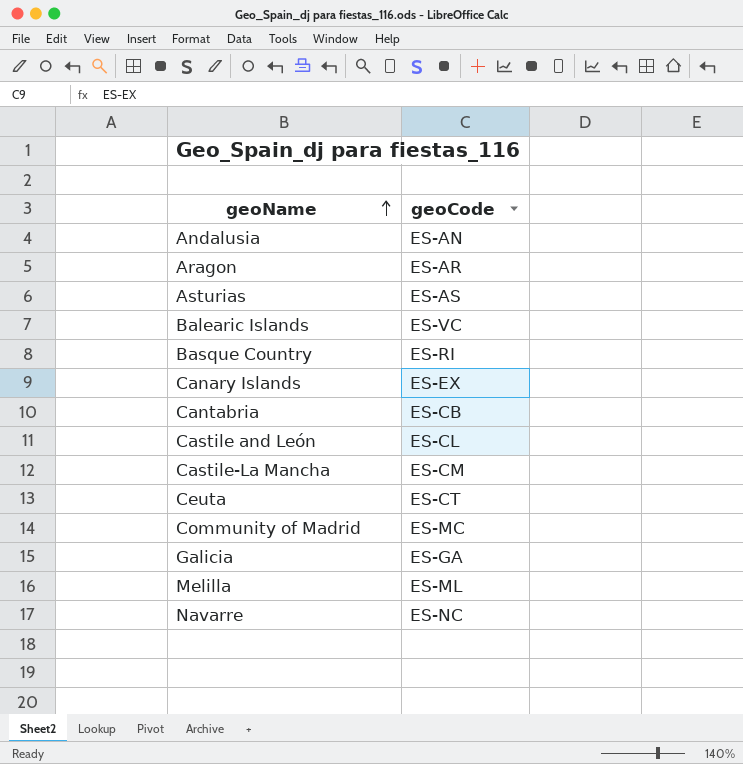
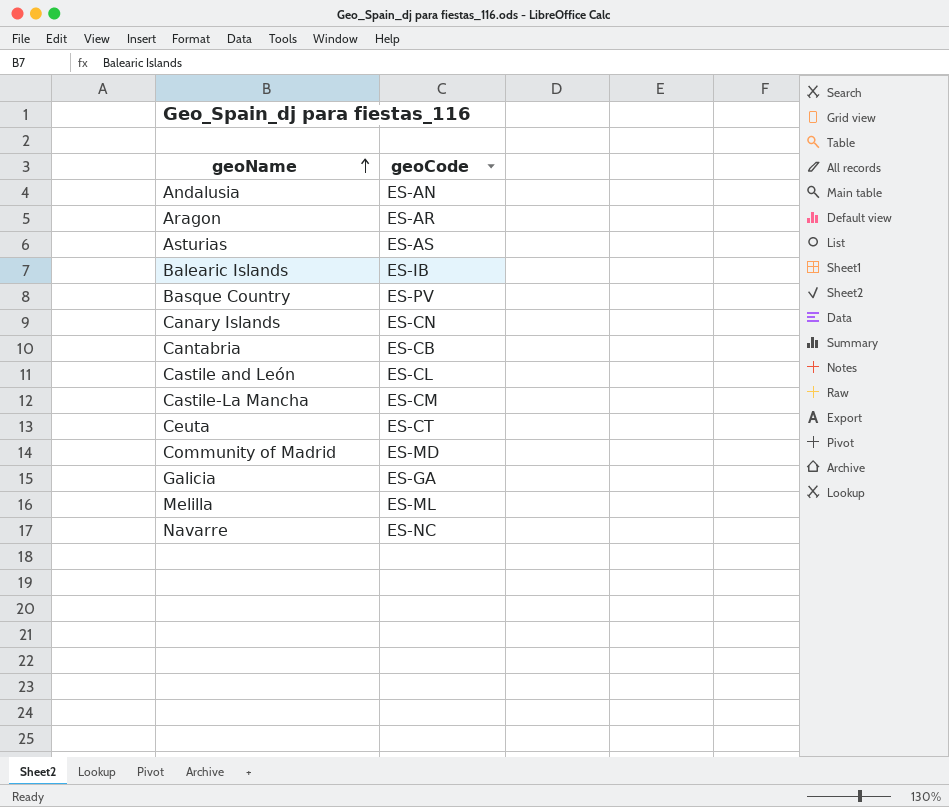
Balearic Islands | geoCode: ES-VC -> ES-IB
Basque Country | geoCode: ES-RI -> ES-PV
Canary Islands | geoCode: ES-EX -> ES-CN
Community of Madrid | geoCode: ES-MC -> ES-MD

